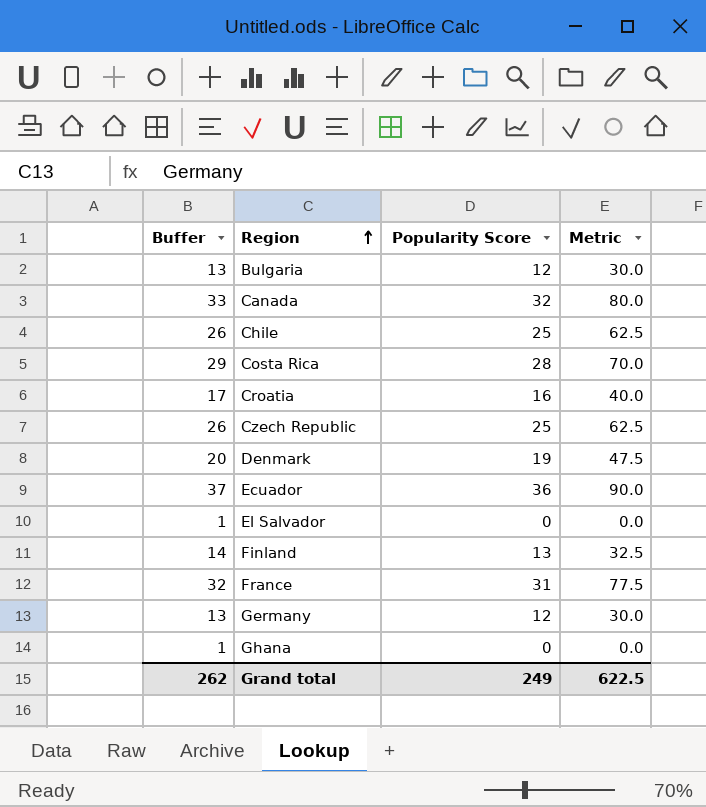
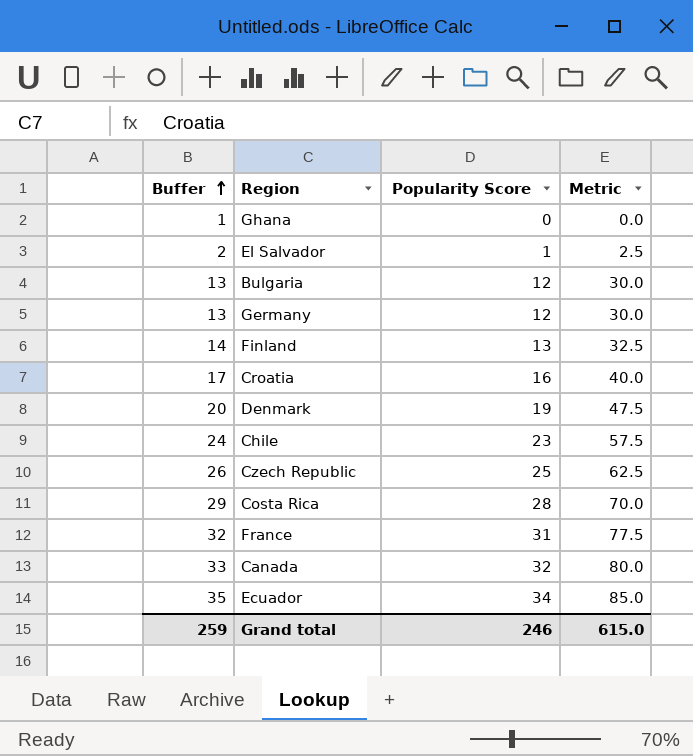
row order: Region ascending -> Buffer ascending
El Salvador | Buffer: 1 -> 2
El Salvador | Popularity Score: 0 -> 1
El Salvador | Metric: 0.0 -> 2.5
Chile | Buffer: 26 -> 24
Chile | Popularity Score: 25 -> 23
Chile | Metric: 62.5 -> 57.5
Ecuador | Buffer: 37 -> 35
Ecuador | Popularity Score: 36 -> 34
Ecuador | Metric: 90.0 -> 85.0
Grand total | Buffer: 262 -> 259
Grand total | Popularity Score: 249 -> 246
Grand total | Metric: 622.5 -> 615.0

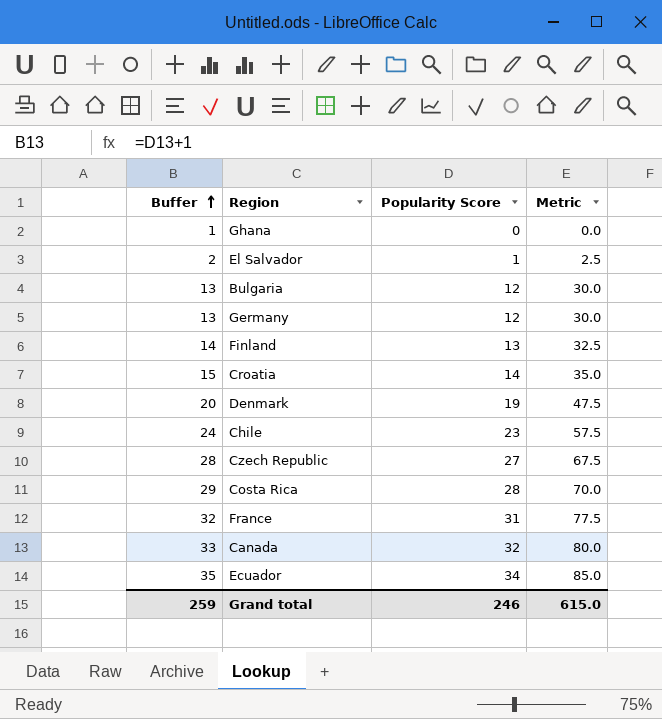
Croatia | Buffer: 17 -> 15
Croatia | Popularity Score: 16 -> 14
Croatia | Metric: 40.0 -> 35.0
Czech Republic | Buffer: 26 -> 28
Czech Republic | Popularity Score: 25 -> 27
Czech Republic | Metric: 62.5 -> 67.5

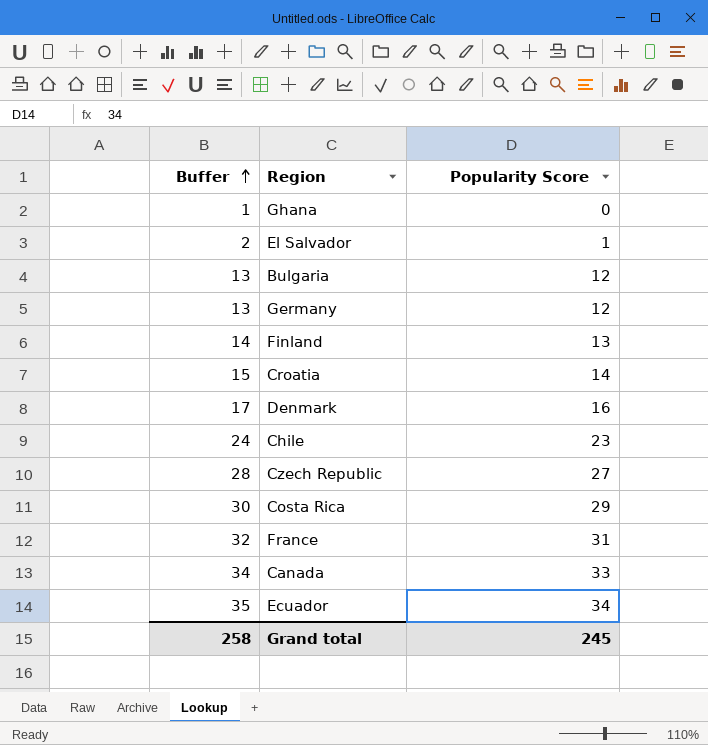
column Metric | formula: [Popularity Score] * 2.5 -> none
Denmark | Buffer: 20 -> 17
Denmark | Popularity Score: 19 -> 16
Costa Rica | Buffer: 29 -> 30
Costa Rica | Popularity Score: 28 -> 29
Canada | Buffer: 33 -> 34
Canada | Popularity Score: 32 -> 33
Grand total | Buffer: 259 -> 258
Grand total | Popularity Score: 246 -> 245

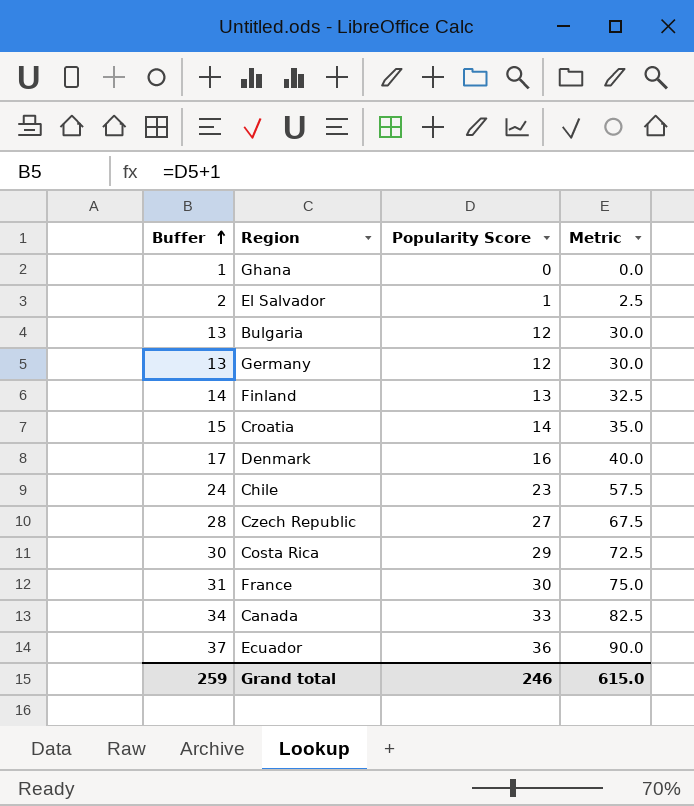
column Metric | formula: none -> [Popularity Score] * 2.5
France | Buffer: 32 -> 31
France | Popularity Score: 31 -> 30
Ecuador | Buffer: 35 -> 37
Ecuador | Popularity Score: 34 -> 36
Grand total | Buffer: 258 -> 259
Grand total | Popularity Score: 245 -> 246

